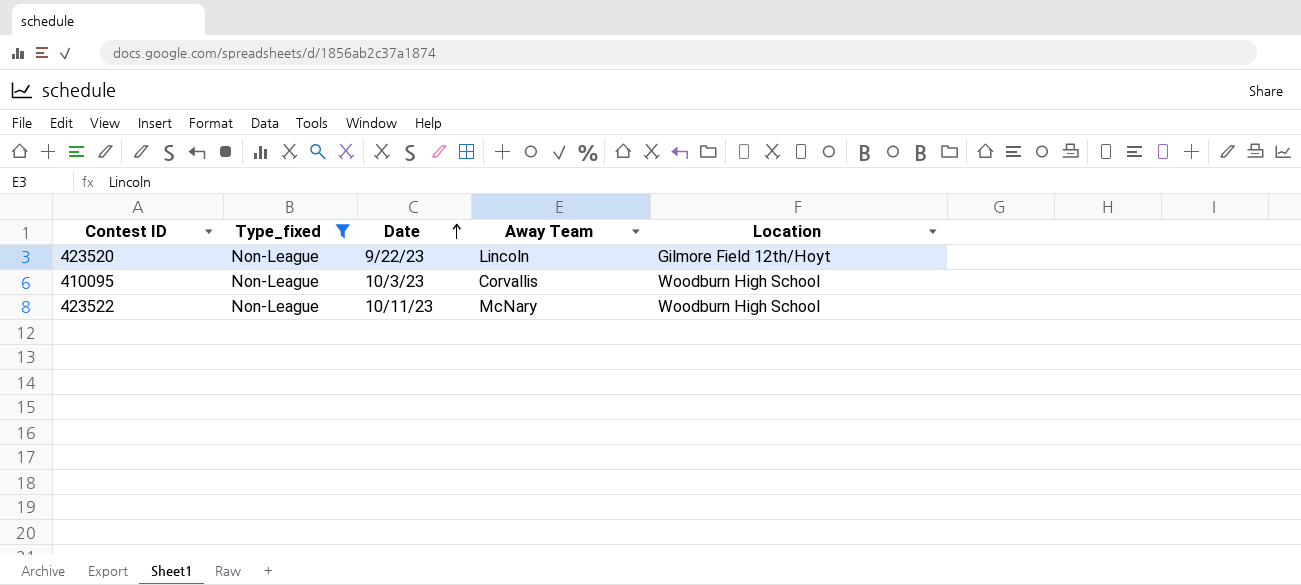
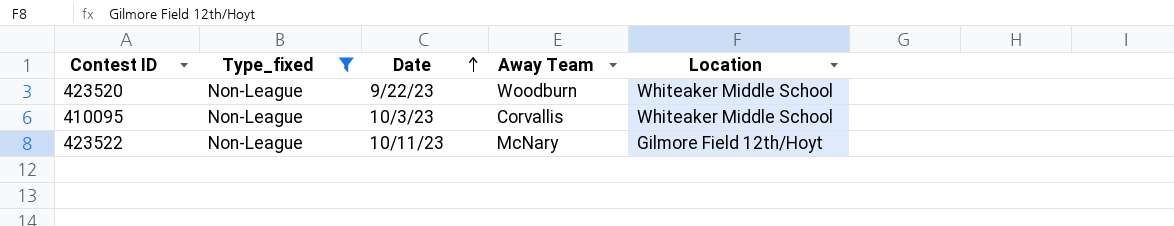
423520 | Away Team: Lincoln -> Woodburn
423520 | Location: Gilmore Field 12th/Hoyt -> Whiteaker Middle School
410095 | Location: Woodburn High School -> Whiteaker Middle School
423522 | Location: Woodburn High School -> Gilmore Field 12th/Hoyt

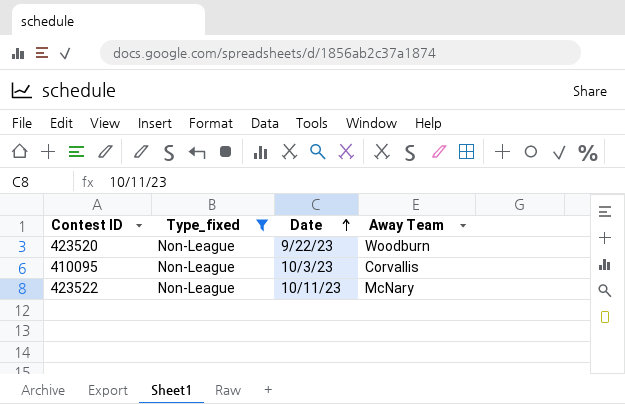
column Location | position: 5 -> none

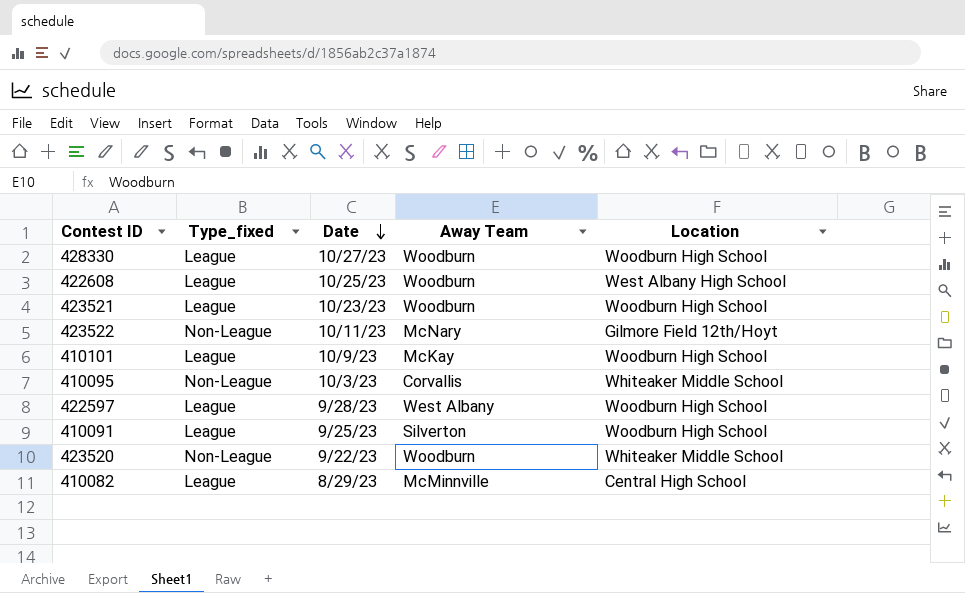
filter: Type_fixed = Non-League -> none
row order: Date ascending -> Date descending
column Location | position: none -> 5

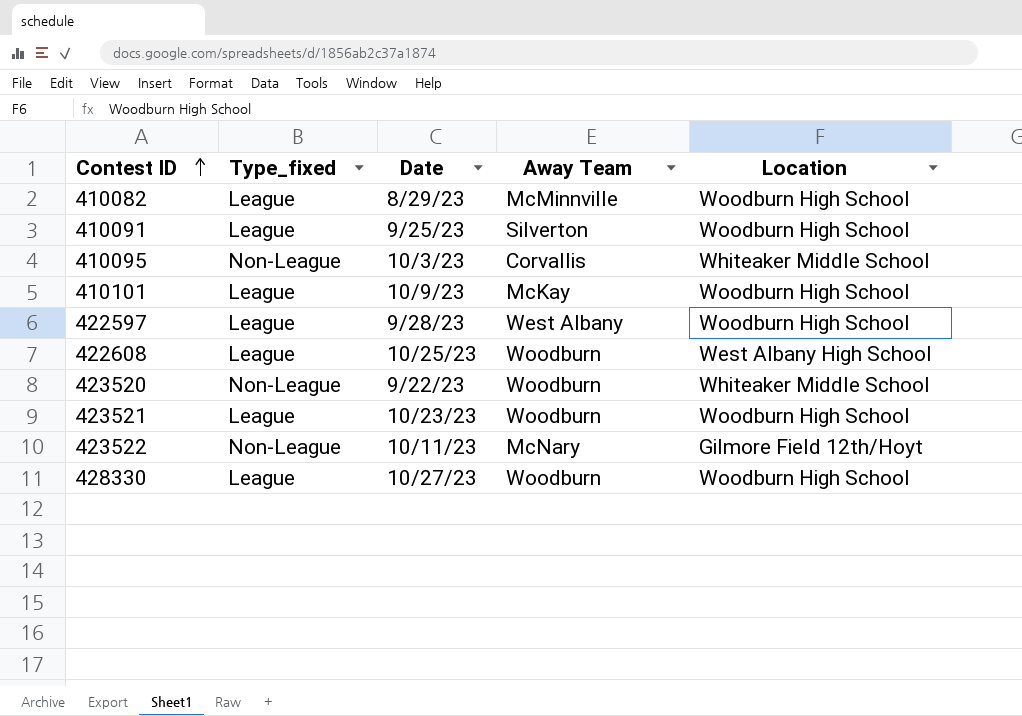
row order: Date descending -> Contest ID ascending
410082 | Location: Central High School -> Woodburn High School

